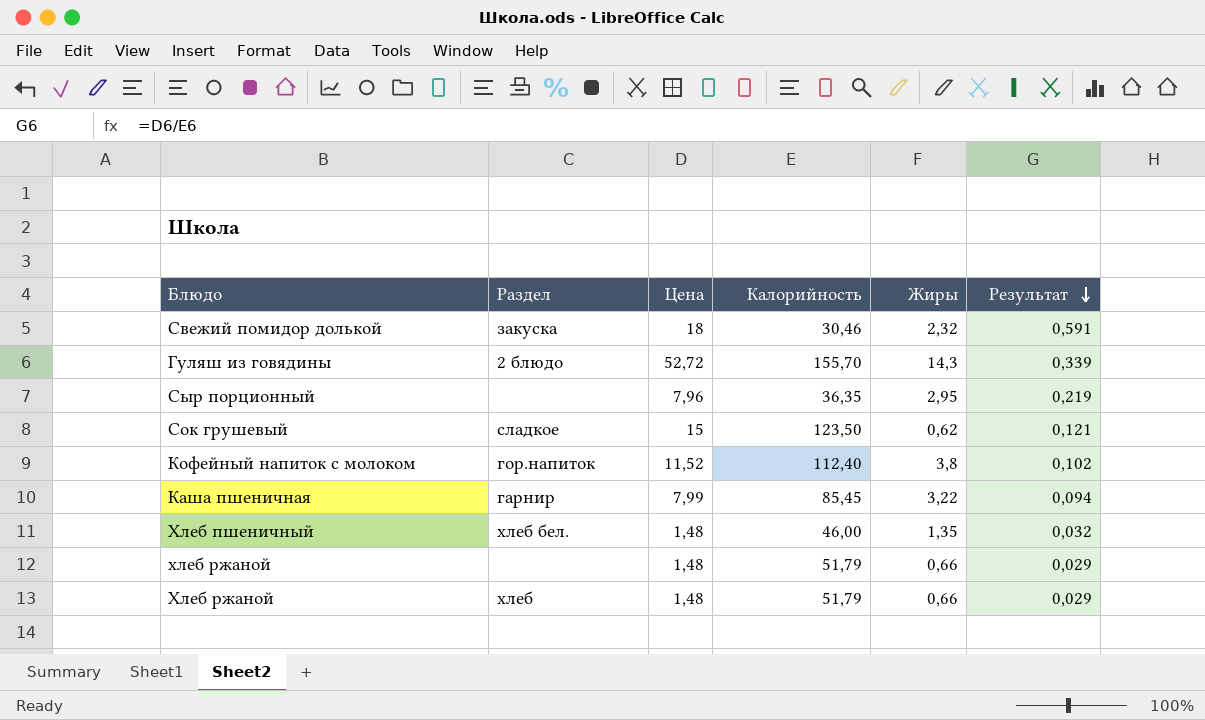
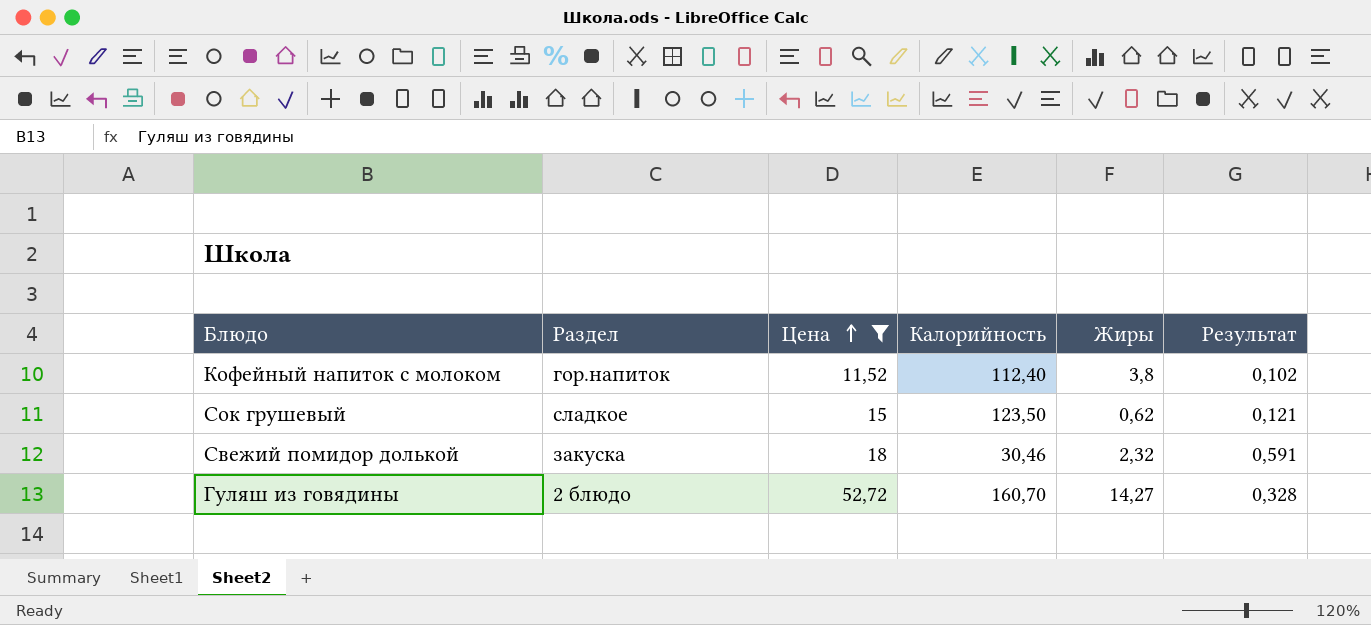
filter: none -> Цена >= 11,52
row order: Результат descending -> Цена ascending
Гуляш из говядины | Калорийность: 155,70 -> 160,70
Гуляш из говядины | Жиры: 14,3 -> 14,27
Гуляш из говядины | Результат: 0,339 -> 0,328

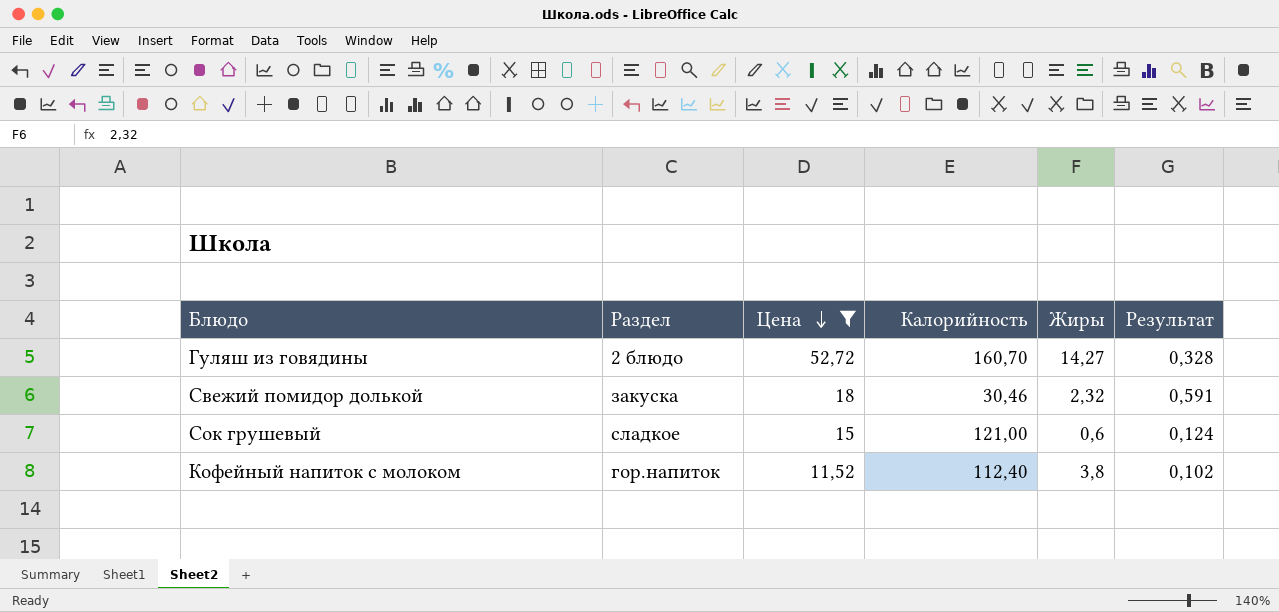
row order: Цена ascending -> Цена descending
Сок грушевый | Калорийность: 123,50 -> 121,00
Сок грушевый | Жиры: 0,62 -> 0,6
Сок грушевый | Результат: 0,121 -> 0,124

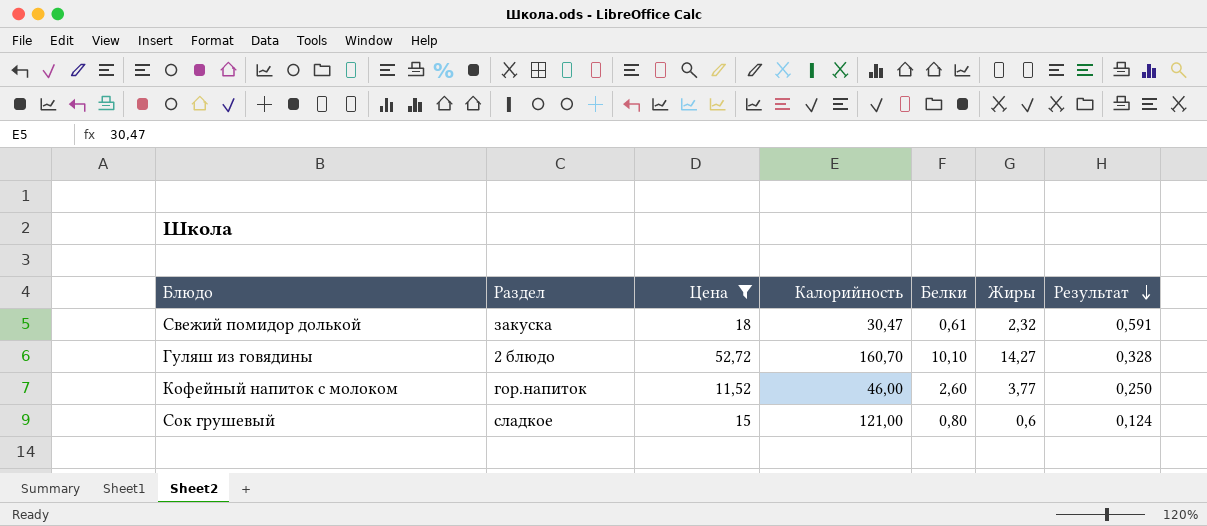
row order: Цена descending -> Результат descending
column Белки | position: none -> 5
Свежий помидор долькой | Калорийность: 30,46 -> 30,47
Кофейный напиток с молоком | Калорийность: 112,40 -> 46,00
Кофейный напиток с молоком | Жиры: 3,8 -> 3,77
Кофейный напиток с молоком | Результат: 0,102 -> 0,250

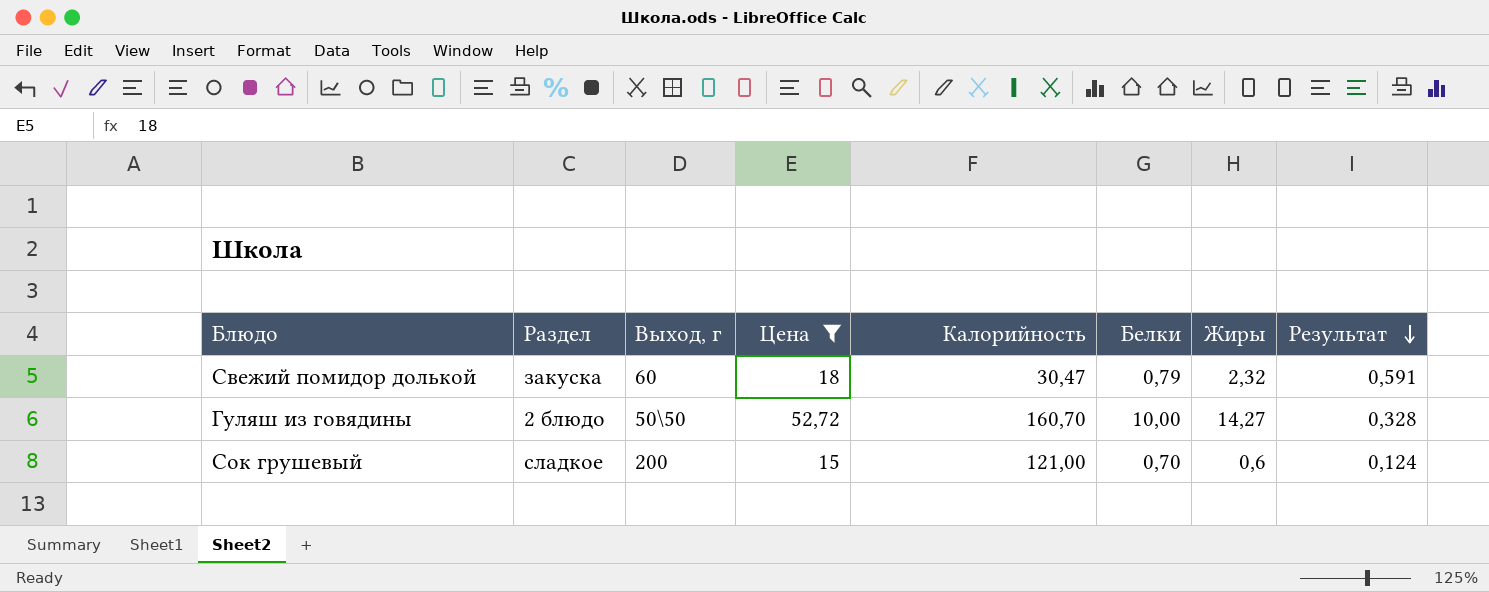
column Выход, г | position: none -> 3
row Кофейный напиток с молоком: гор.напиток | 11,52 | 46,00 | 2,60 | 3,77 | 0,250 -> none
Свежий помидор долькой | Белки: 0,61 -> 0,79
Гуляш из говядины | Белки: 10,10 -> 10,00
Сок грушевый | Белки: 0,80 -> 0,70

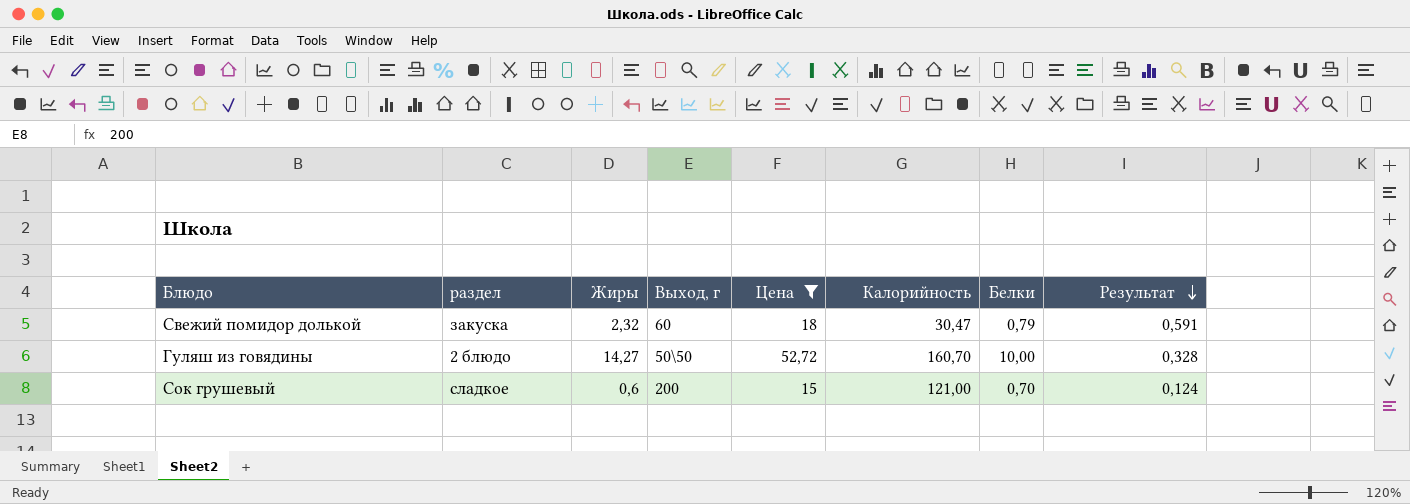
column name: Раздел -> раздел
column Жиры | position: 7 -> 3

